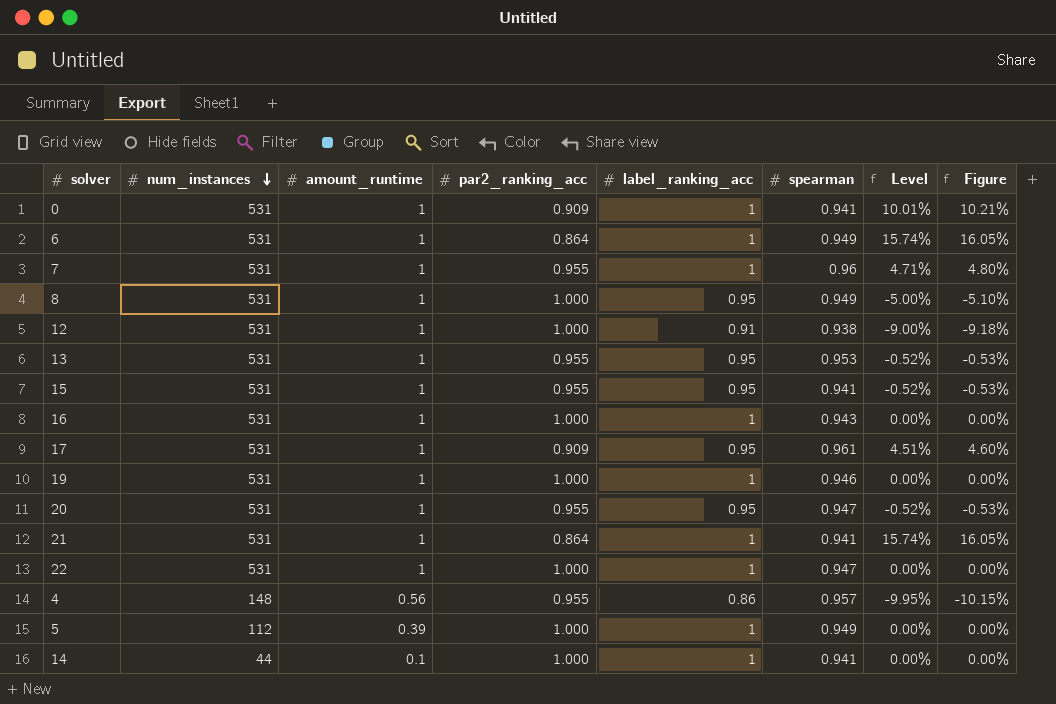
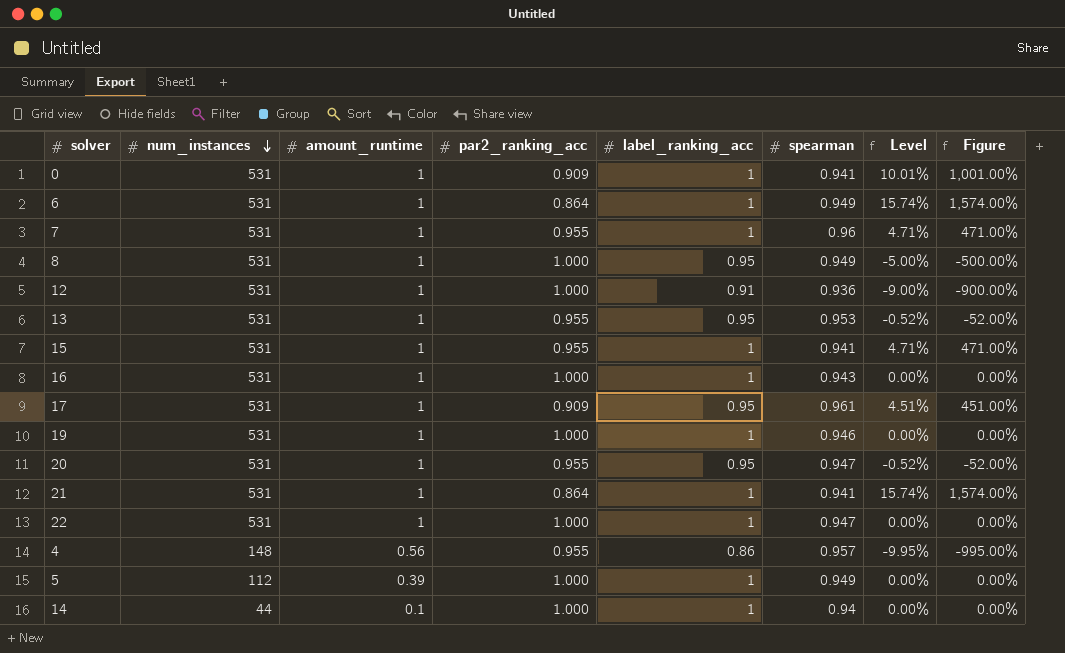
column Figure | formula: [Level] * 1.02 -> [Level] * 100
12 | spearman: 0.938 -> 0.936
15 | label_ranking_acc: 0.95 -> 1
15 | Level: -0.52% -> 4.71%
14 | spearman: 0.941 -> 0.94

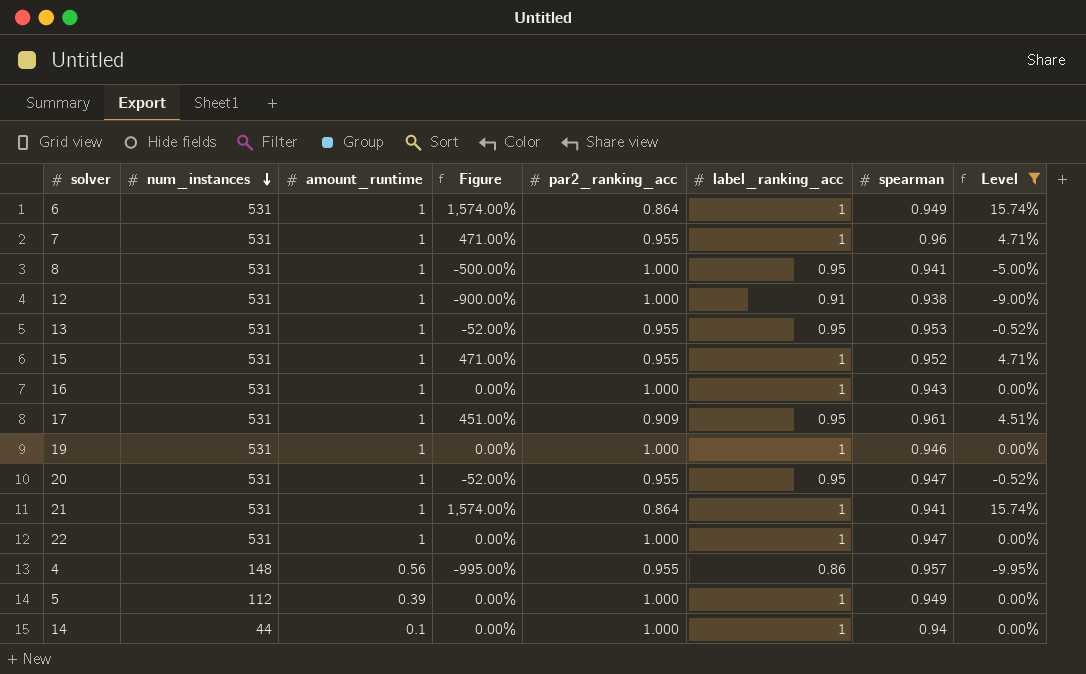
filter: none -> Level != 10.01%
column Figure | position: 8 -> 4
8 | spearman: 0.949 -> 0.941
12 | spearman: 0.936 -> 0.938
15 | spearman: 0.941 -> 0.952

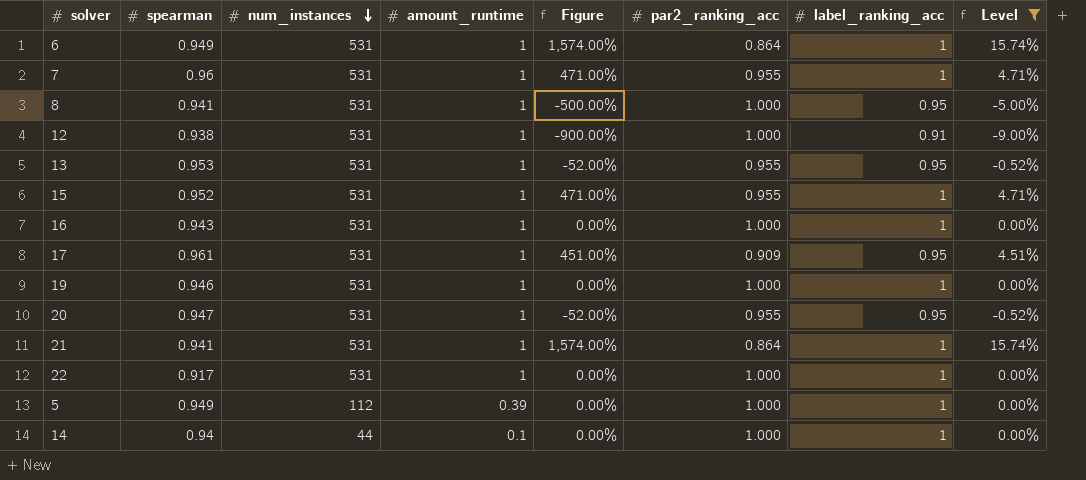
column spearman | position: 7 -> 2
row 4: 148 | 0.56 | -995.00% | 0.955 | 0.86 | 0.957 | -9.95% -> none
22 | spearman: 0.947 -> 0.917

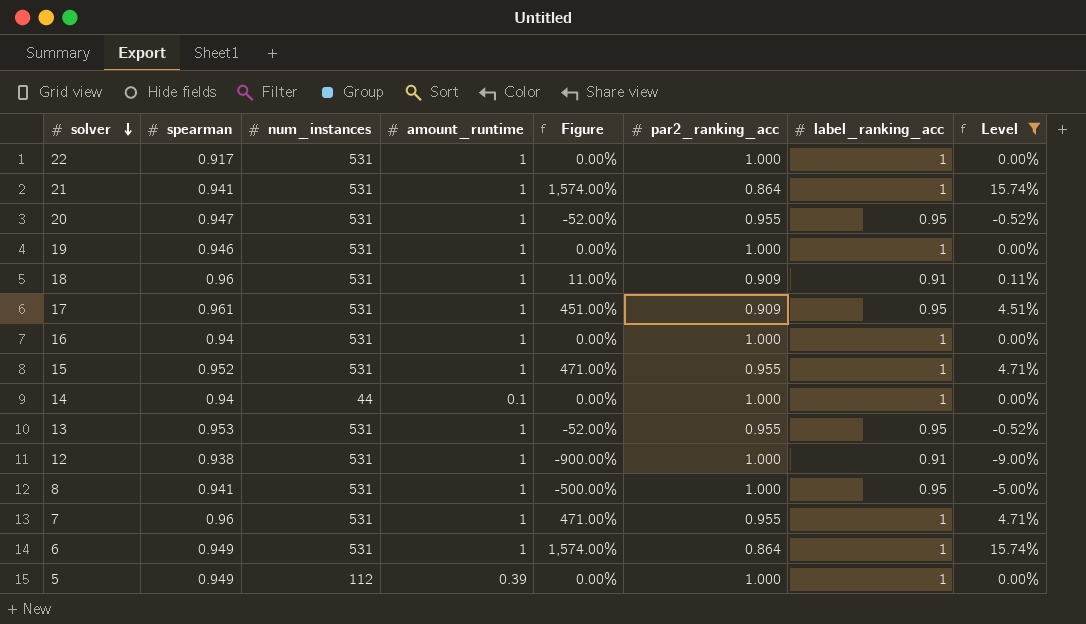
row order: num_instances descending -> solver descending
row 18: none -> 0.96 | 531 | 1 | 11.00% | 0.909 | 0.91 | 0.11%
16 | spearman: 0.943 -> 0.94

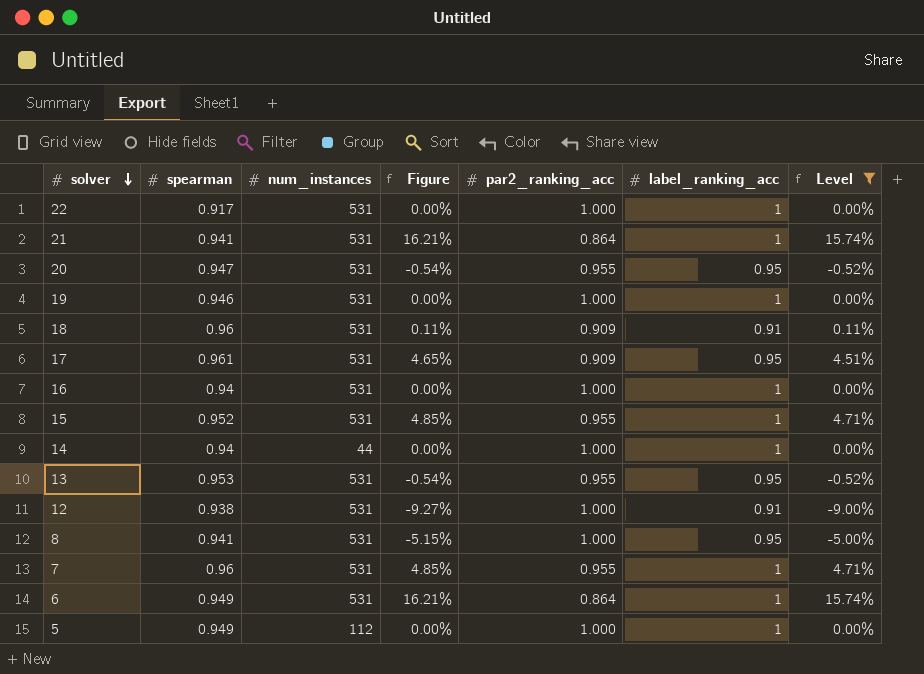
column amount_runtime | position: 4 -> none
column Figure | formula: [Level] * 100 -> [Level] * 1.03

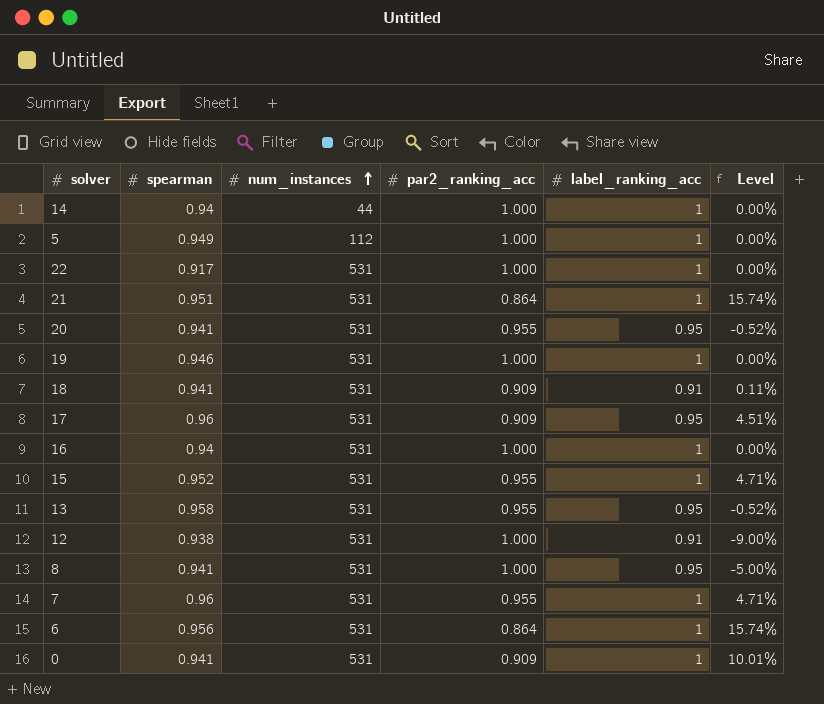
filter: Level != 10.01% -> none
row order: solver descending -> num_instances ascending
column Figure | formula: [Level] * 1.03 -> none
21 | spearman: 0.941 -> 0.951
20 | spearman: 0.947 -> 0.941
18 | spearman: 0.96 -> 0.941
17 | spearman: 0.961 -> 0.96
13 | spearman: 0.953 -> 0.958
6 | spearman: 0.949 -> 0.956

